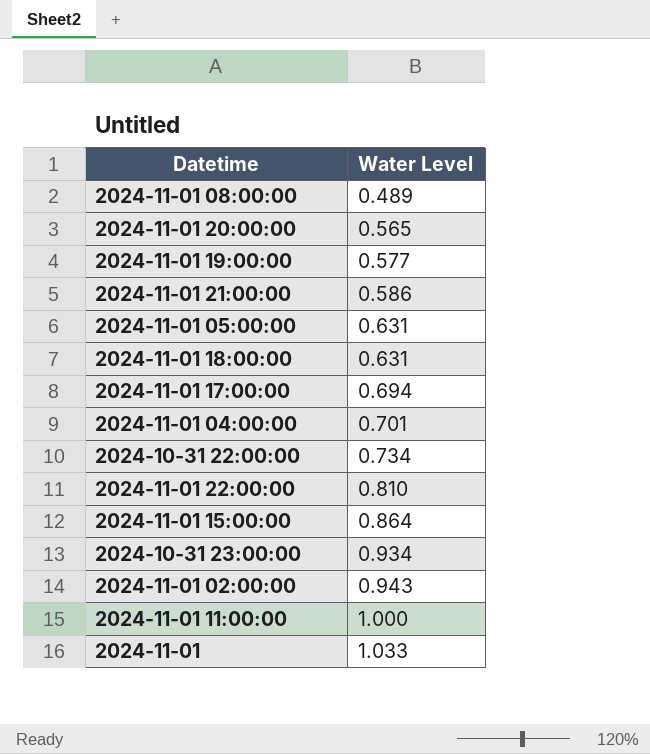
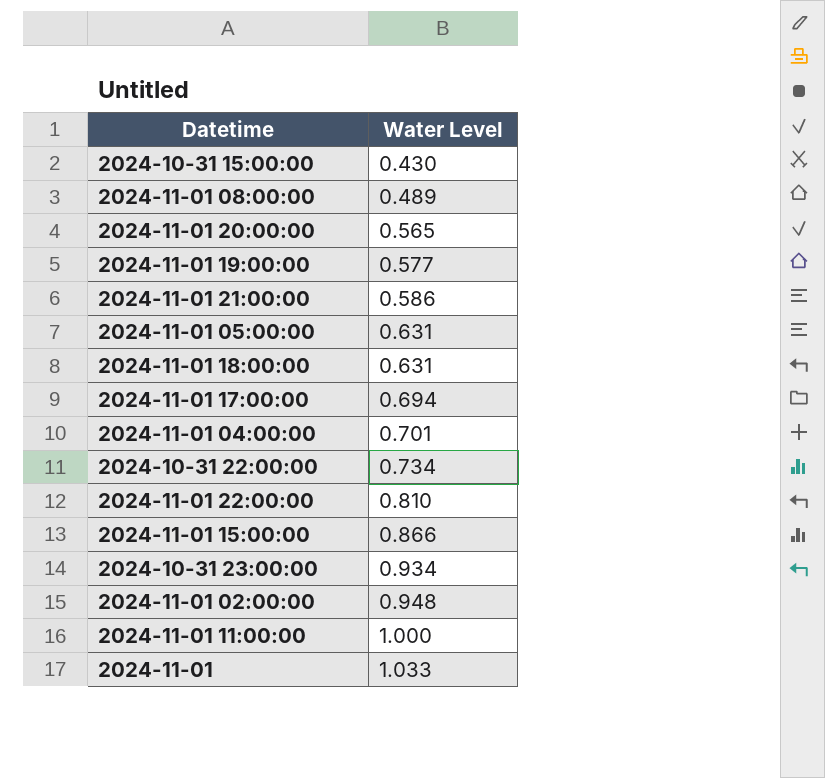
row 2024-10-31 15:00:00: none -> 0.430
2024-11-01 15:00:00 | Water Level: 0.864 -> 0.866
2024-11-01 02:00:00 | Water Level: 0.943 -> 0.948

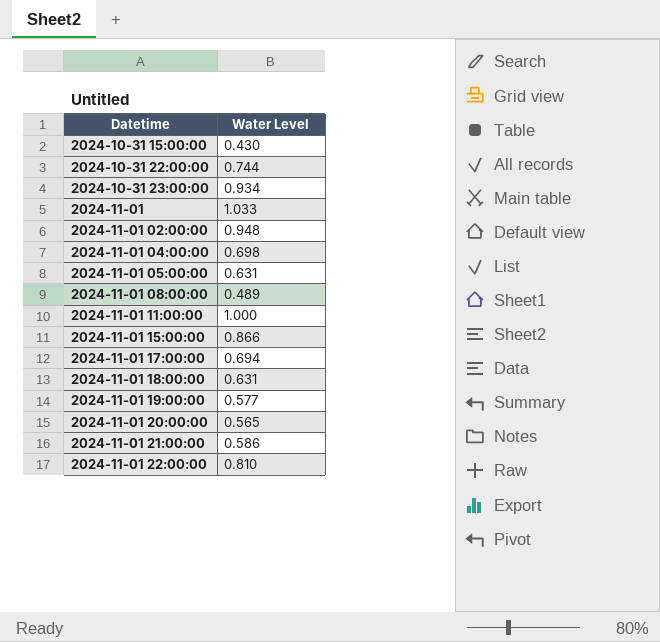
row order: Water Level ascending -> Datetime ascending
2024-10-31 22:00:00 | Water Level: 0.734 -> 0.744
2024-11-01 04:00:00 | Water Level: 0.701 -> 0.698

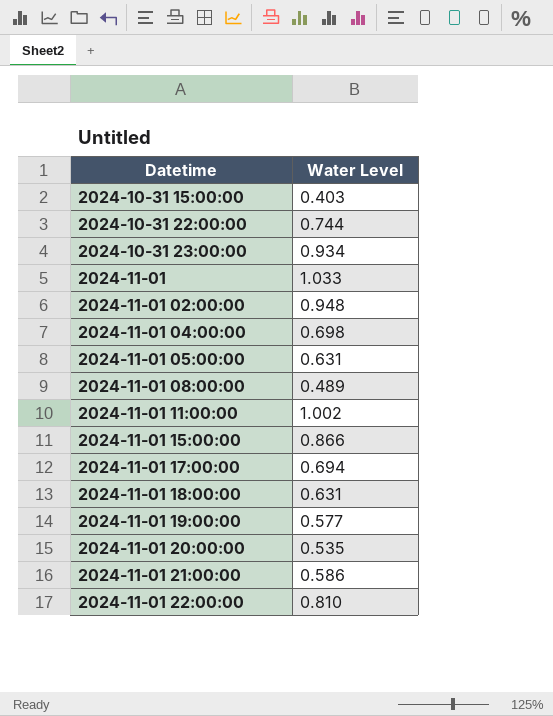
2024-10-31 15:00:00 | Water Level: 0.430 -> 0.403
2024-11-01 11:00:00 | Water Level: 1.000 -> 1.002
2024-11-01 20:00:00 | Water Level: 0.565 -> 0.535

